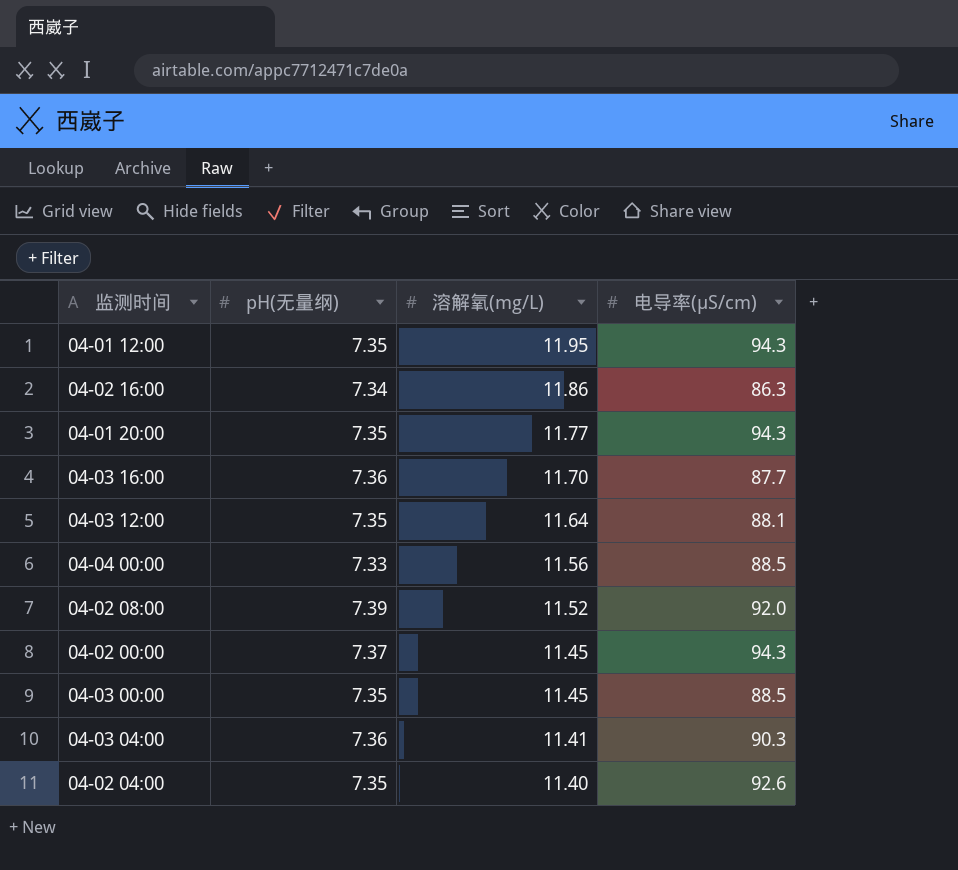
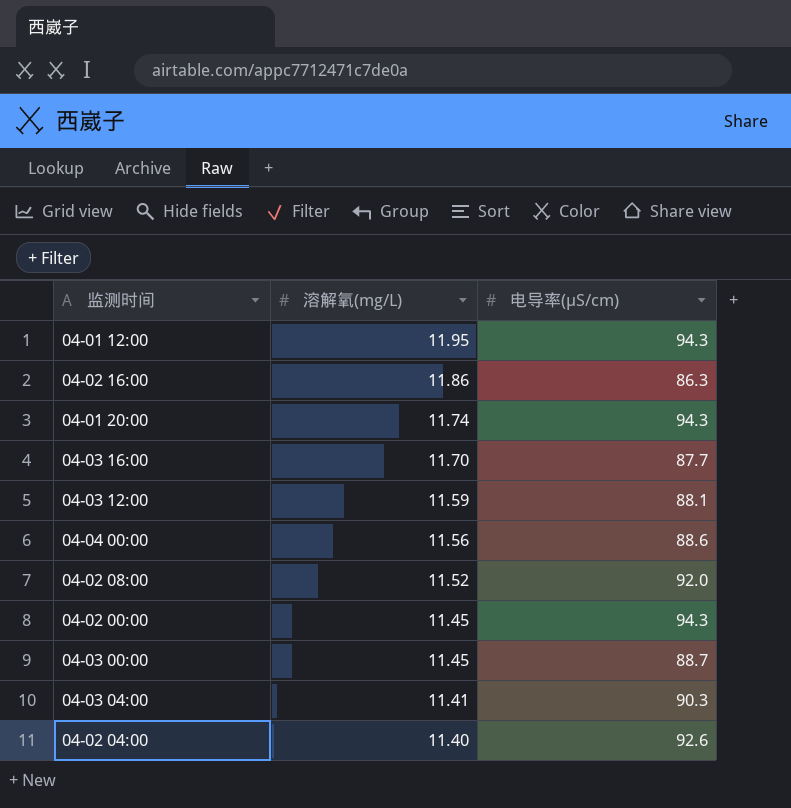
column pH(无量纲) | position: 2 -> none
04-01 20:00 | 溶解氧(mg/L): 11.77 -> 11.74
04-03 12:00 | 溶解氧(mg/L): 11.64 -> 11.59
04-04 00:00 | 电导率(μS/cm): 88.5 -> 88.6
04-03 00:00 | 电导率(μS/cm): 88.5 -> 88.7

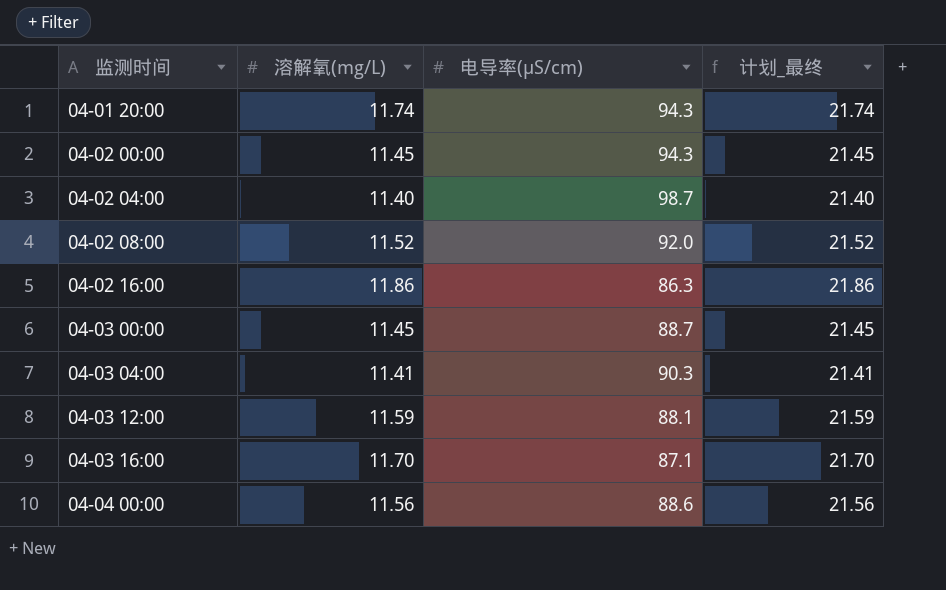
row order: 溶解氧(mg/L) descending -> 监测时间 ascending
column 计划_最终 | formula: none -> [溶解氧(mg/L)] + 10
row 04-01 12:00: 11.95 | 94.3 -> none
04-02 04:00 | 电导率(μS/cm): 92.6 -> 98.7
04-03 16:00 | 电导率(μS/cm): 87.7 -> 87.1

